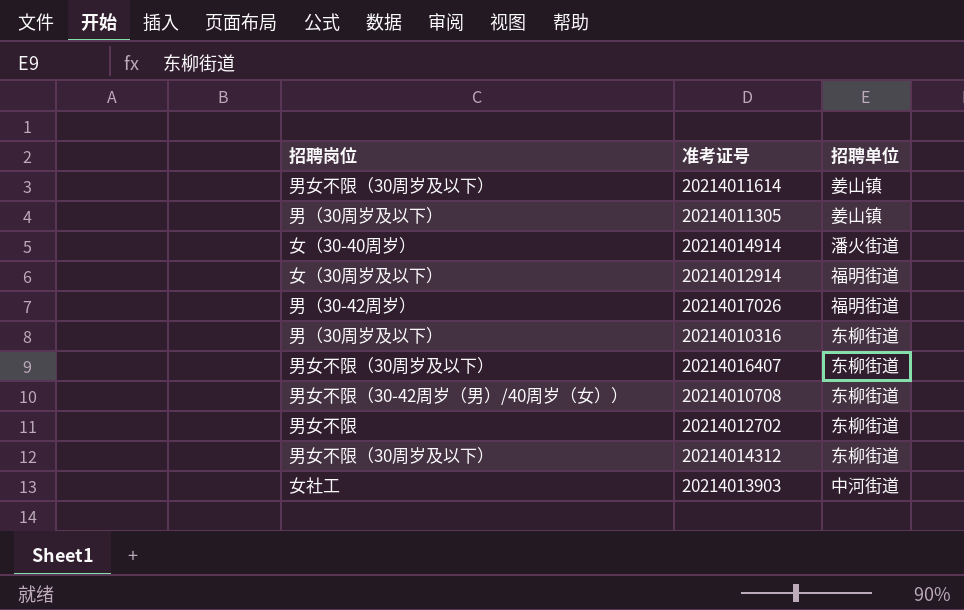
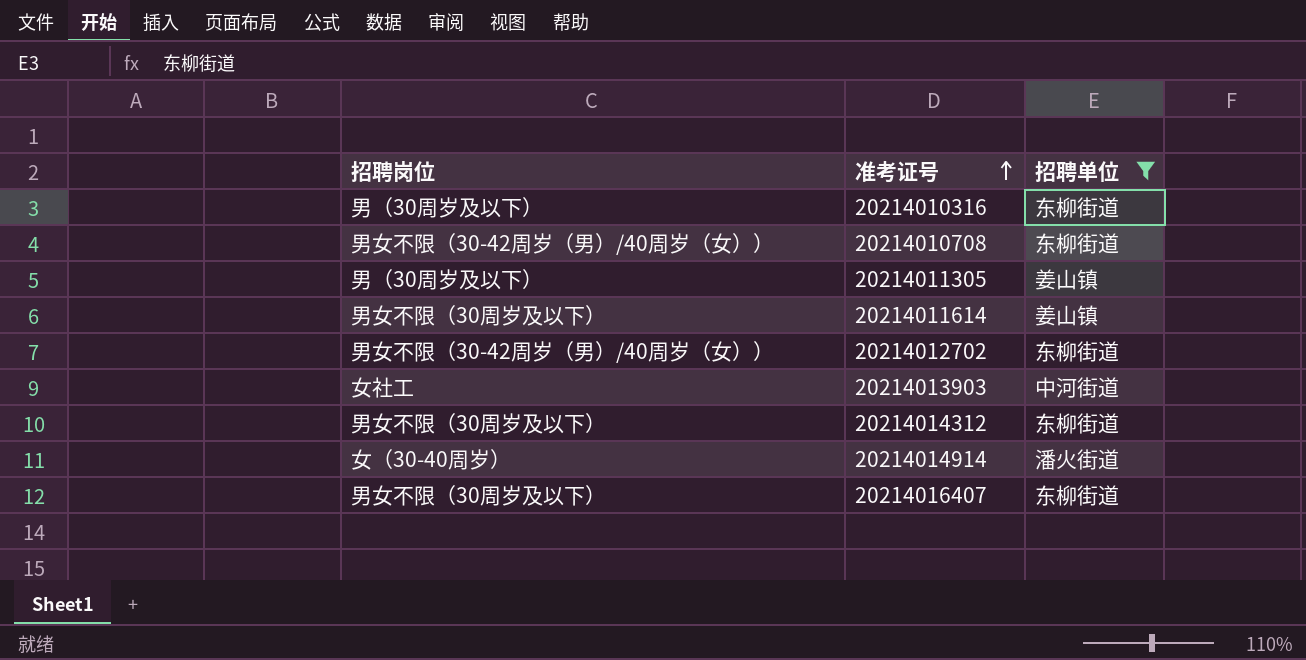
filter: none -> 招聘单位 != 福明街道
row order: none -> 准考证号 ascending
20214012702 | 招聘岗位: 男女不限 -> 男女不限（30-42周岁（男）/40周岁（女））

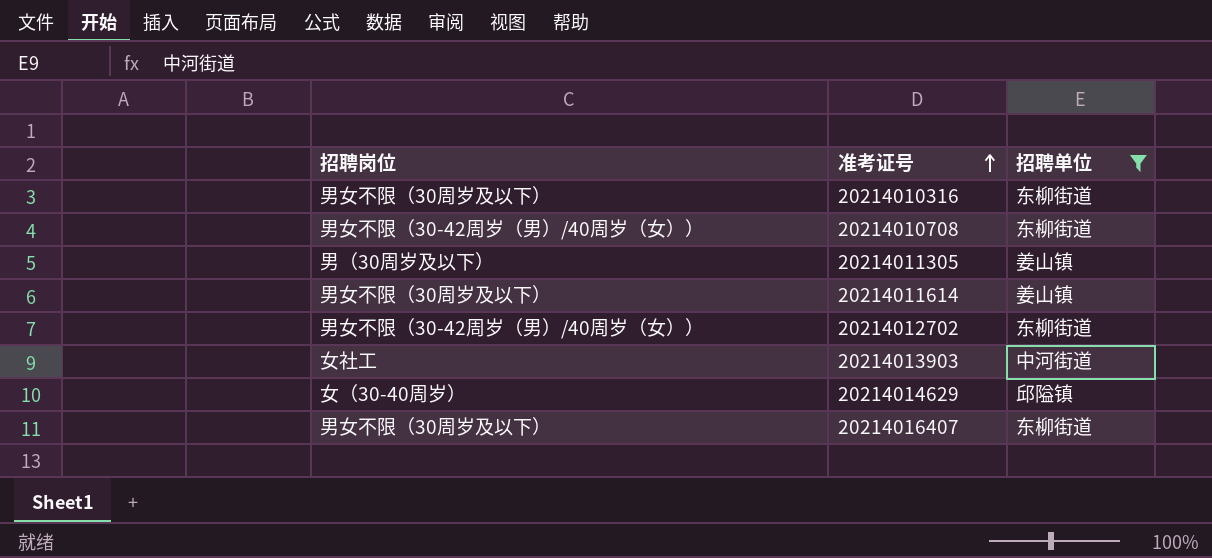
row 20214014312: 男女不限（30周岁及以下） | 东柳街道 -> none
row 20214014914: 女（30-40周岁） | 潘火街道 -> none
20214010316 | 招聘岗位: 男（30周岁及以下） -> 男女不限（30周岁及以下）
row 20214014629: none -> 女（30-40周岁） | 邱隘镇

